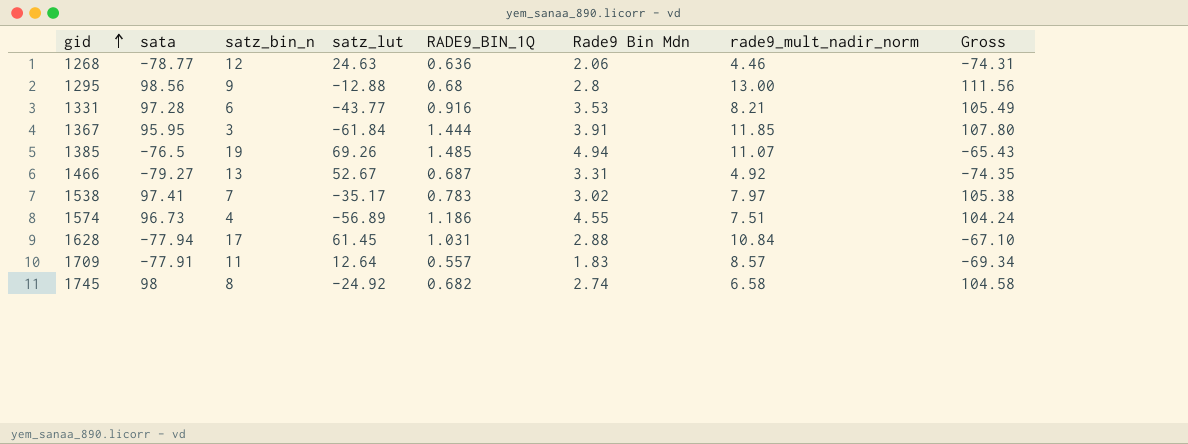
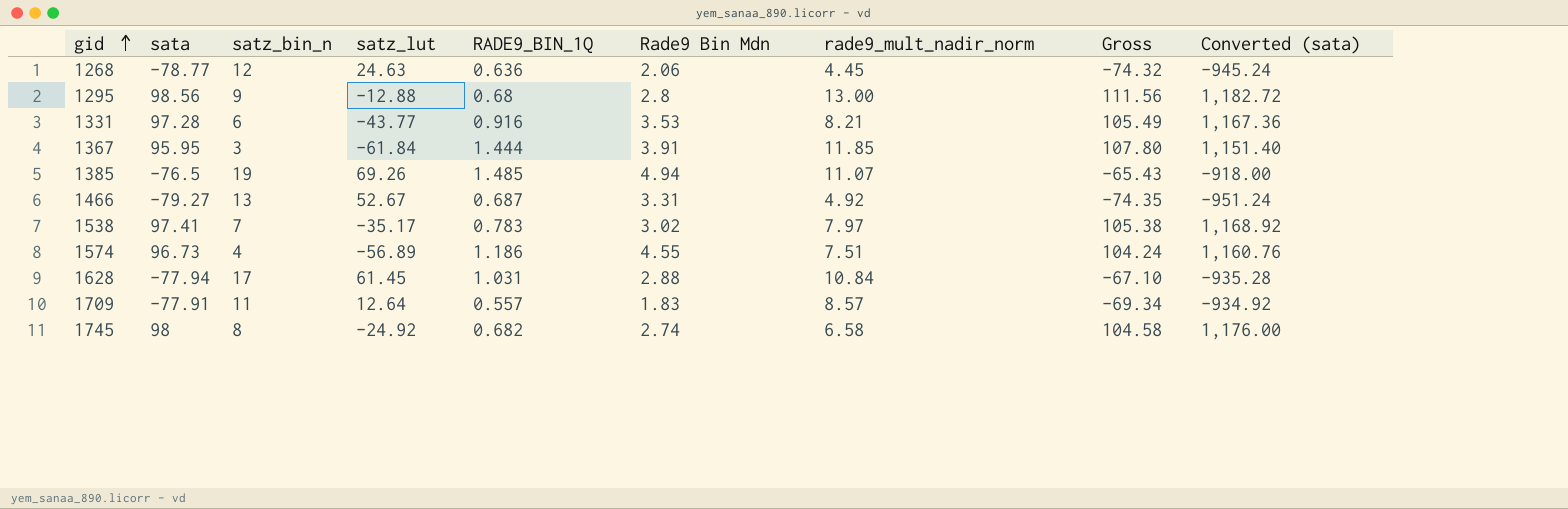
column Converted (sata) | formula: none -> [sata] * 12
1268 | rade9_mult_nadir_norm: 4.46 -> 4.45
1268 | Gross: -74.31 -> -74.32

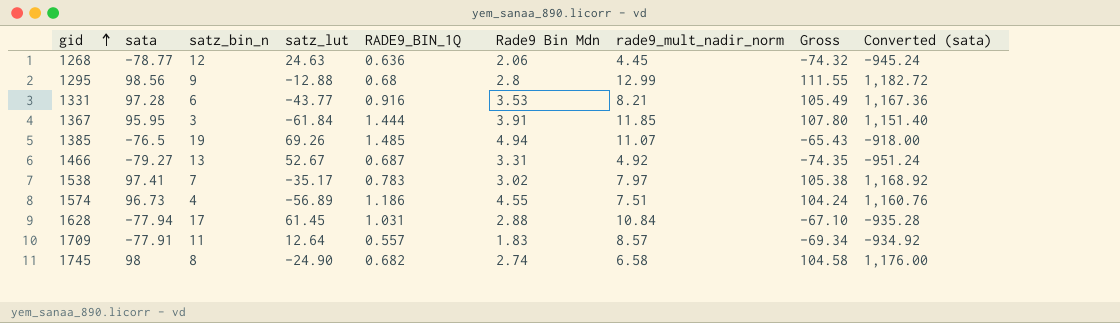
1295 | rade9_mult_nadir_norm: 13.00 -> 12.99
1295 | Gross: 111.56 -> 111.55
1745 | satz_lut: -24.92 -> -24.90

